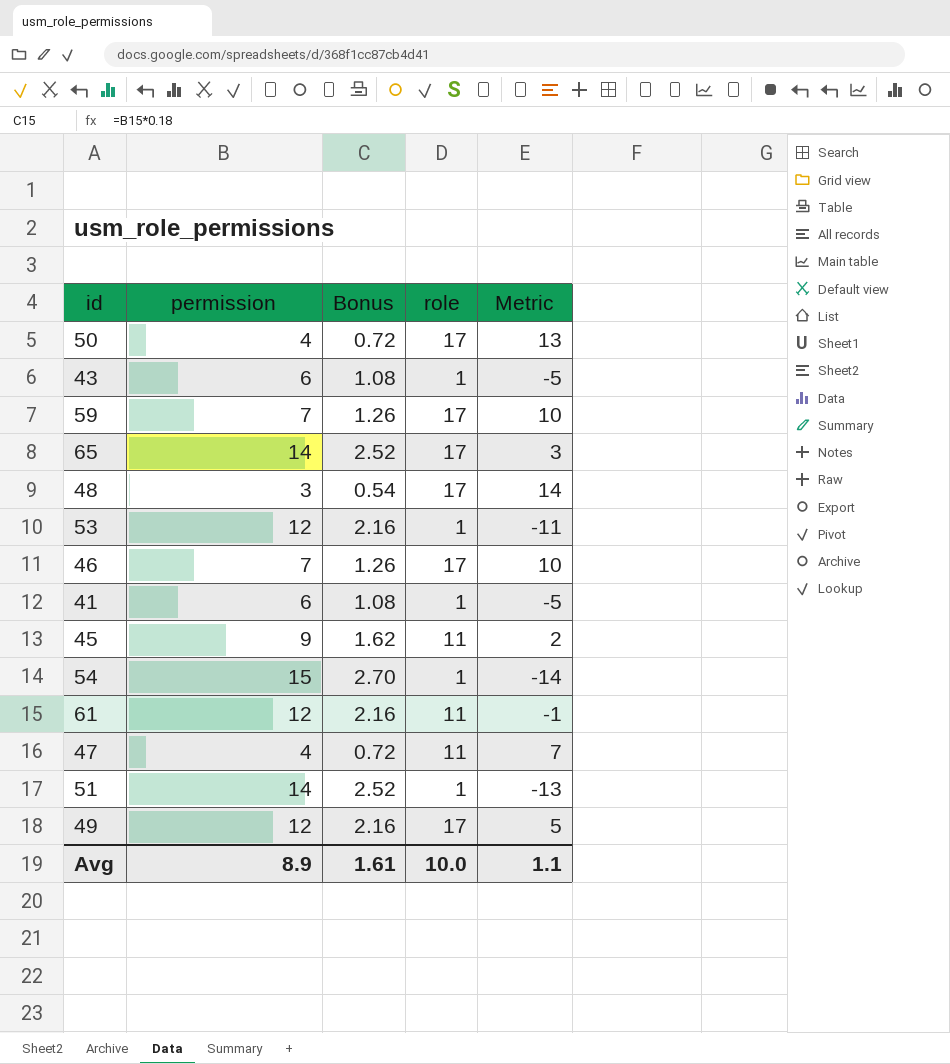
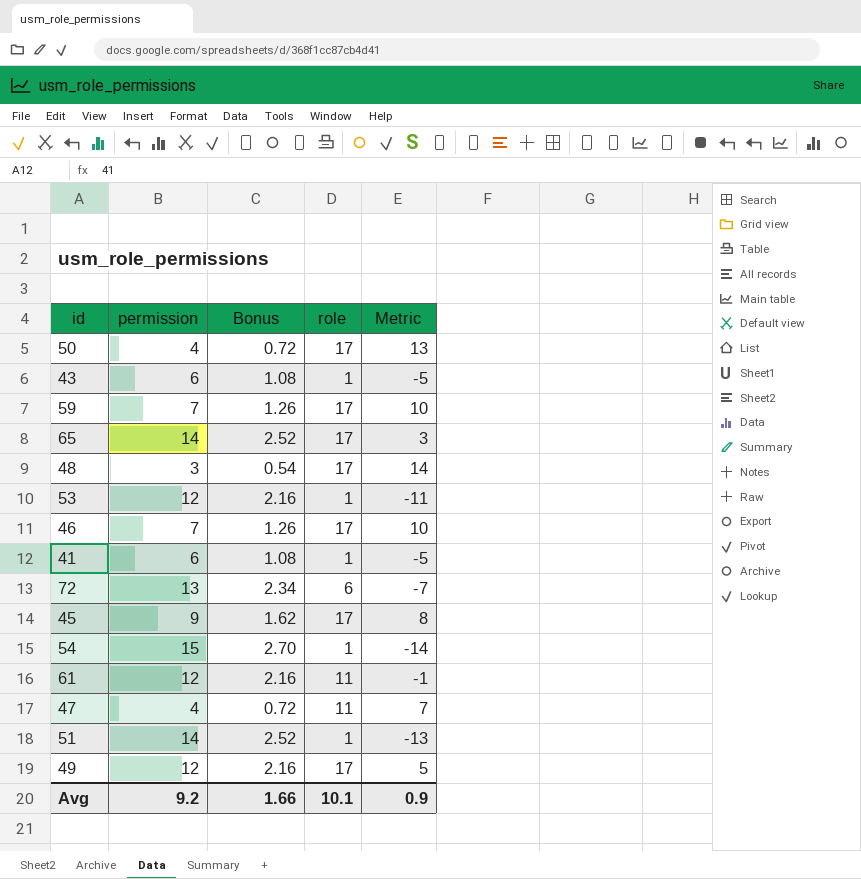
row 72: none -> 13 | 2.34 | 6 | -7
45 | role: 11 -> 17
45 | Metric: 2 -> 8
Avg | permission: 8.9 -> 9.2
Avg | Bonus: 1.61 -> 1.66
Avg | role: 10.0 -> 10.1
Avg | Metric: 1.1 -> 0.9

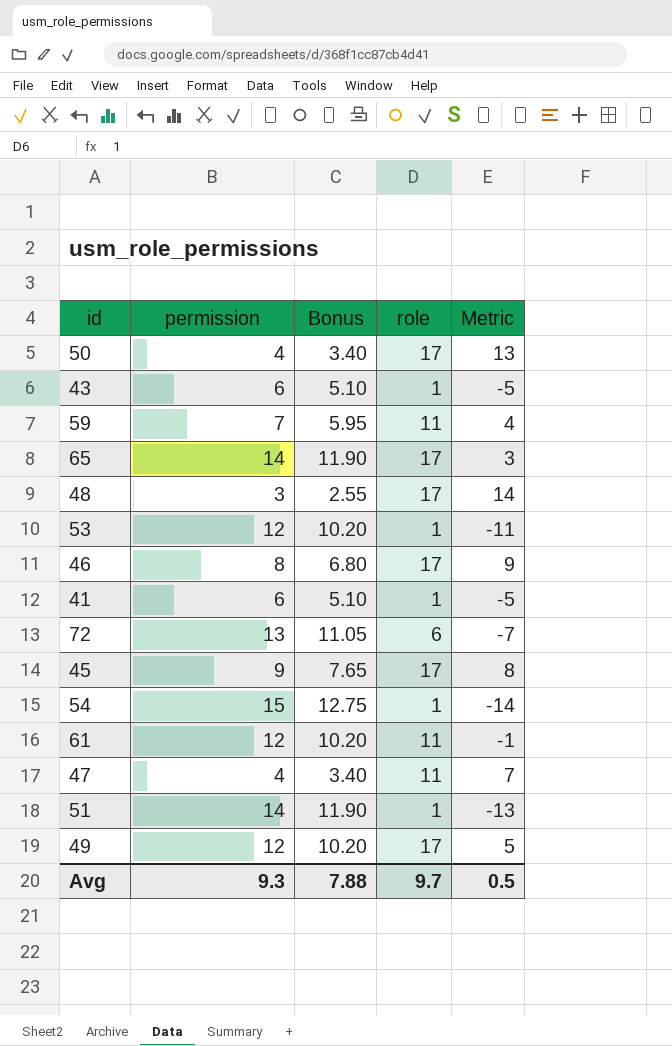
column Bonus | formula: [permission] * 0.18 -> [permission] * 0.85
59 | role: 17 -> 11
59 | Metric: 10 -> 4
46 | permission: 7 -> 8
46 | Metric: 10 -> 9
Avg | permission: 9.2 -> 9.3
Avg | Bonus: 1.66 -> 7.88
Avg | role: 10.1 -> 9.7
Avg | Metric: 0.9 -> 0.5

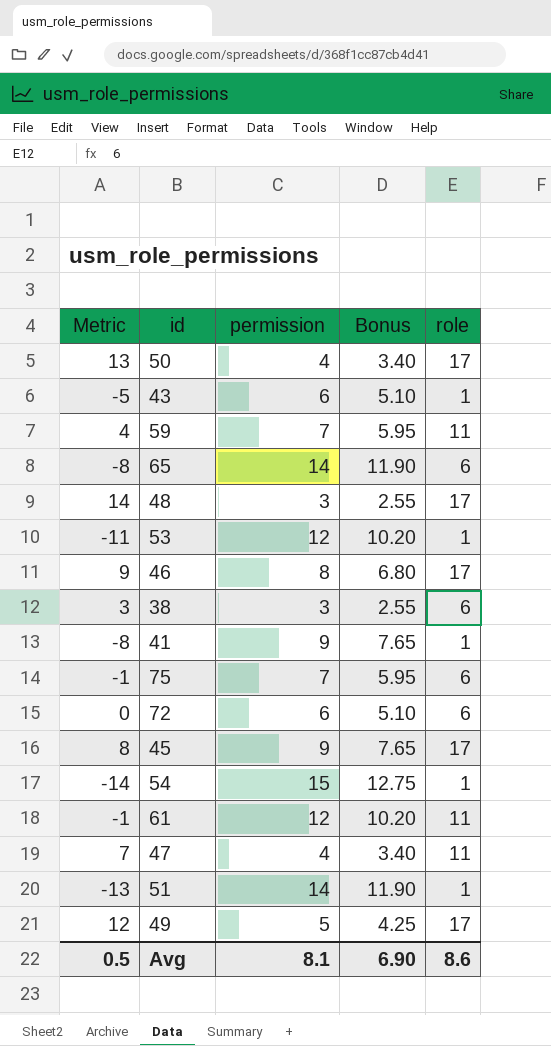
column Metric | position: 5 -> 1
65 | Metric: 3 -> -8
65 | role: 17 -> 6
row 38: none -> 3 | 3 | 2.55 | 6
41 | Metric: -5 -> -8
41 | permission: 6 -> 9
41 | Bonus: 5.10 -> 7.65
row 75: none -> -1 | 7 | 5.95 | 6
72 | Metric: -7 -> 0
72 | permission: 13 -> 6
72 | Bonus: 11.05 -> 5.10
49 | Metric: 5 -> 12
49 | permission: 12 -> 5
49 | Bonus: 10.20 -> 4.25
Avg | permission: 9.3 -> 8.1
Avg | Bonus: 7.88 -> 6.90
Avg | role: 9.7 -> 8.6

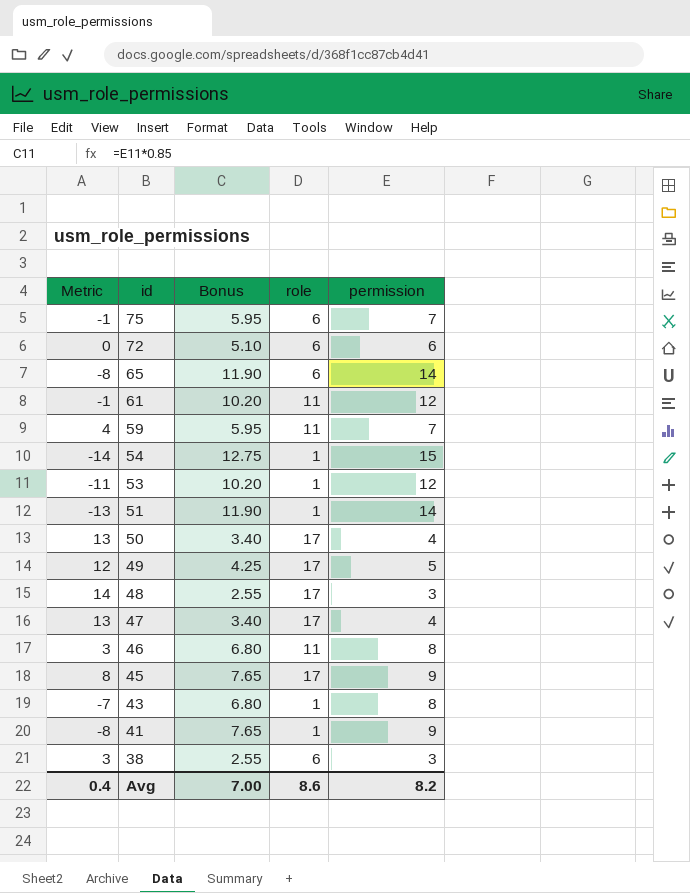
row order: none -> id descending
column permission | position: 3 -> 5
47 | Metric: 7 -> 13
47 | role: 11 -> 17
46 | Metric: 9 -> 3
46 | role: 17 -> 11
43 | Metric: -5 -> -7
43 | Bonus: 5.10 -> 6.80
43 | permission: 6 -> 8
Avg | Metric: 0.5 -> 0.4
Avg | Bonus: 6.90 -> 7.00
Avg | permission: 8.1 -> 8.2

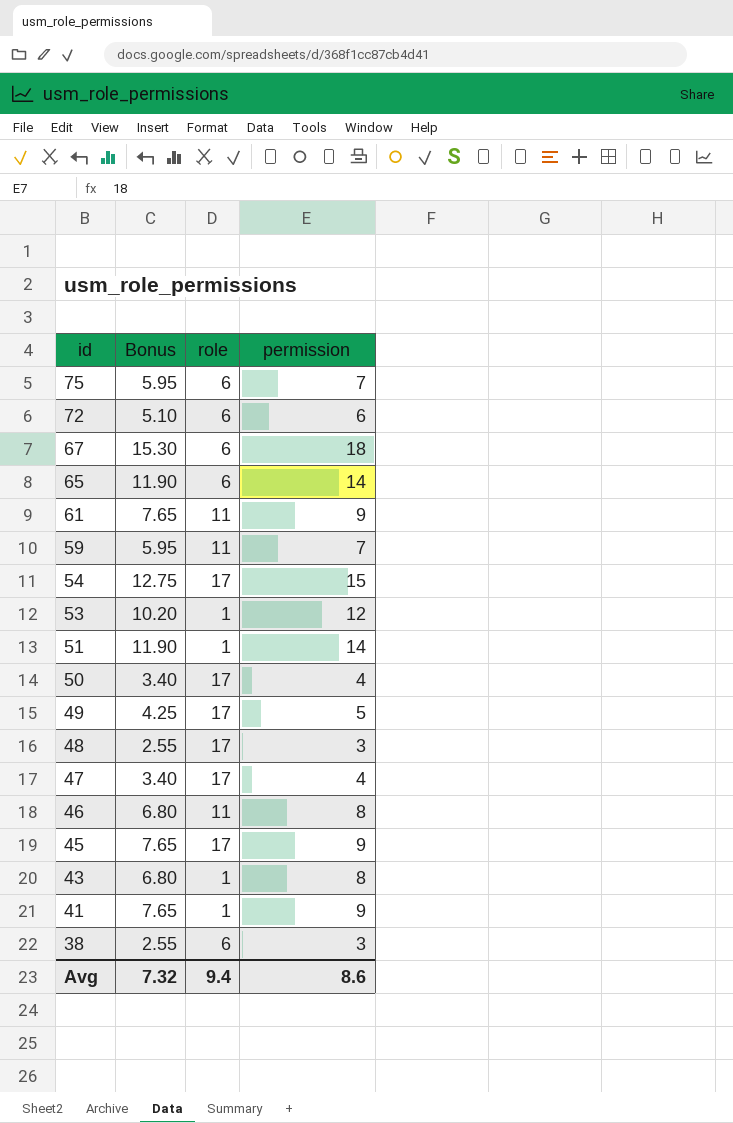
column Metric | formula: [role] - [permission] -> none
row 67: none -> 15.30 | 6 | 18
61 | Bonus: 10.20 -> 7.65
61 | permission: 12 -> 9
54 | role: 1 -> 17
Avg | Bonus: 7.00 -> 7.32
Avg | role: 8.6 -> 9.4
Avg | permission: 8.2 -> 8.6

